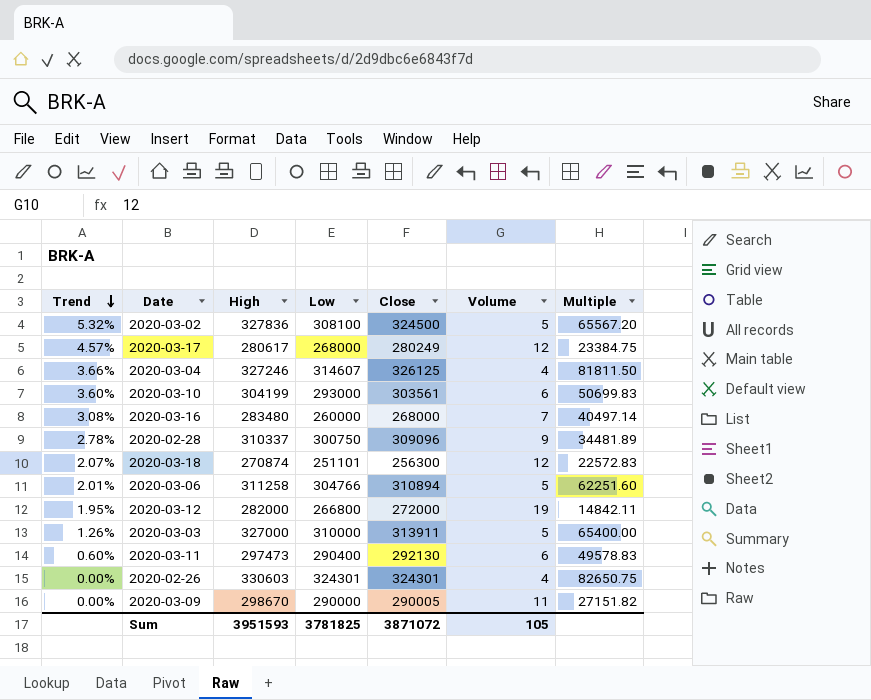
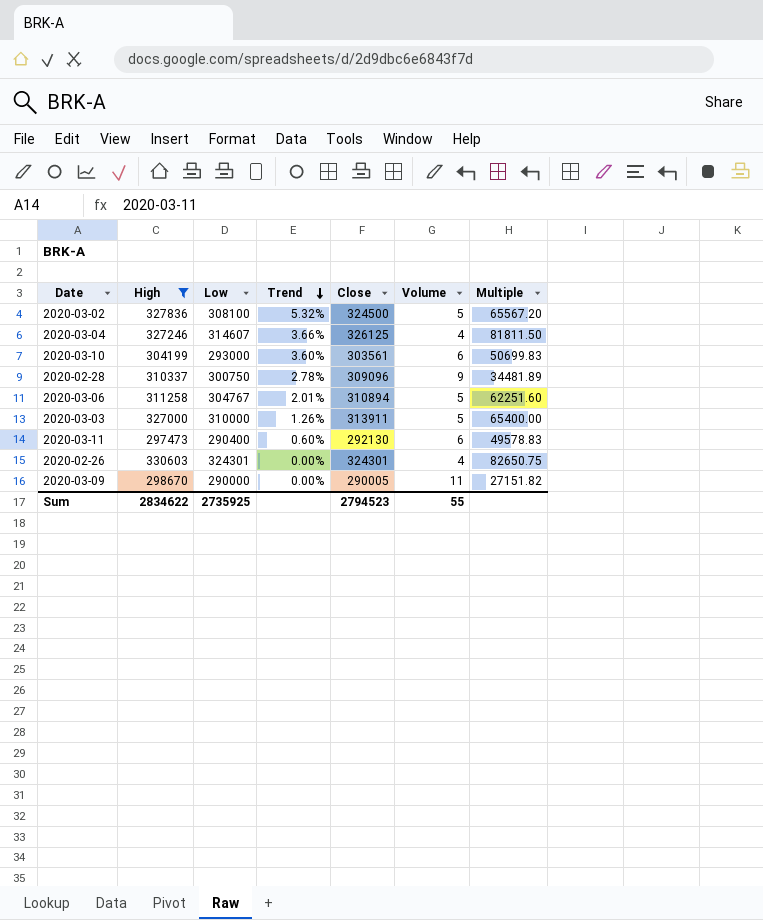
filter: none -> High >= 297473
column Trend | position: 1 -> 4
2020-03-06 | Low: 304766 -> 304767
Sum | High: 3951593 -> 2834622
Sum | Low: 3781825 -> 2735925
Sum | Close: 3871072 -> 2794523
Sum | Volume: 105 -> 55

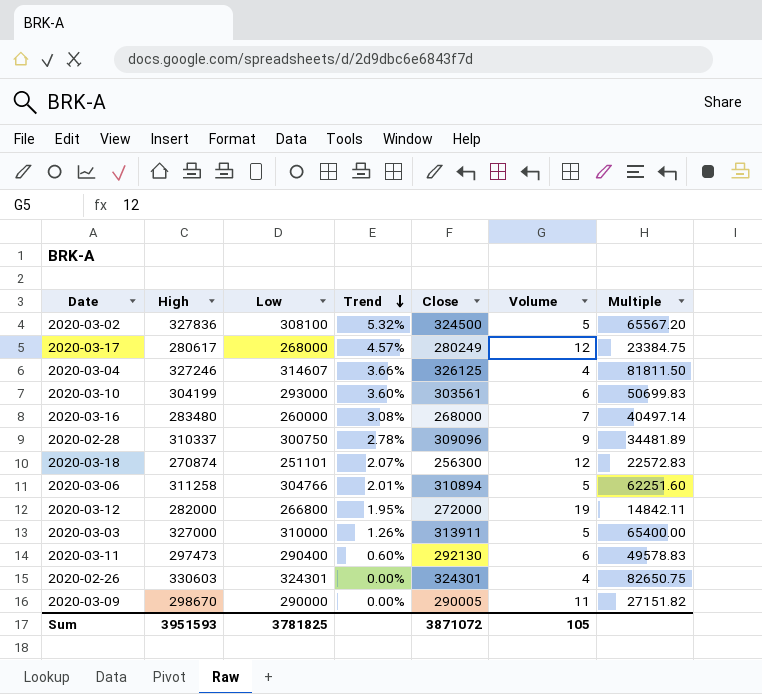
filter: High >= 297473 -> none
2020-03-06 | Low: 304767 -> 304766
Sum | High: 2834622 -> 3951593
Sum | Low: 2735925 -> 3781825
Sum | Close: 2794523 -> 3871072
Sum | Volume: 55 -> 105

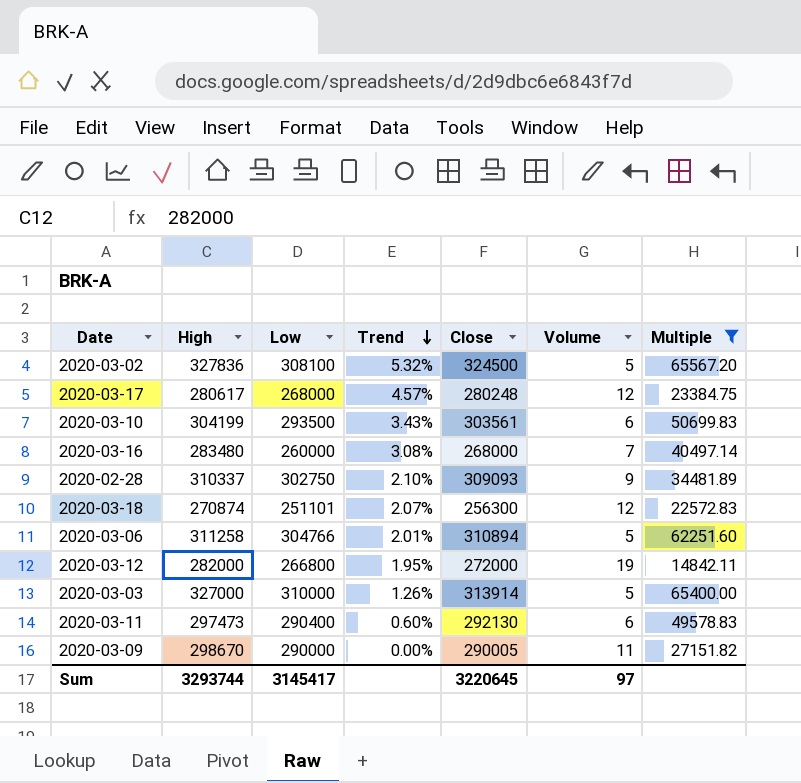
filter: none -> Multiple <= 65567.20
2020-03-17 | Close: 280249 -> 280248
2020-03-10 | Low: 293000 -> 293500
2020-03-10 | Trend: 3.60% -> 3.43%
2020-02-28 | Low: 300750 -> 302750
2020-02-28 | Trend: 2.78% -> 2.10%
2020-02-28 | Close: 309096 -> 309093
2020-03-03 | Close: 313911 -> 313914
Sum | High: 3951593 -> 3293744
Sum | Low: 3781825 -> 3145417
Sum | Close: 3871072 -> 3220645
Sum | Volume: 105 -> 97

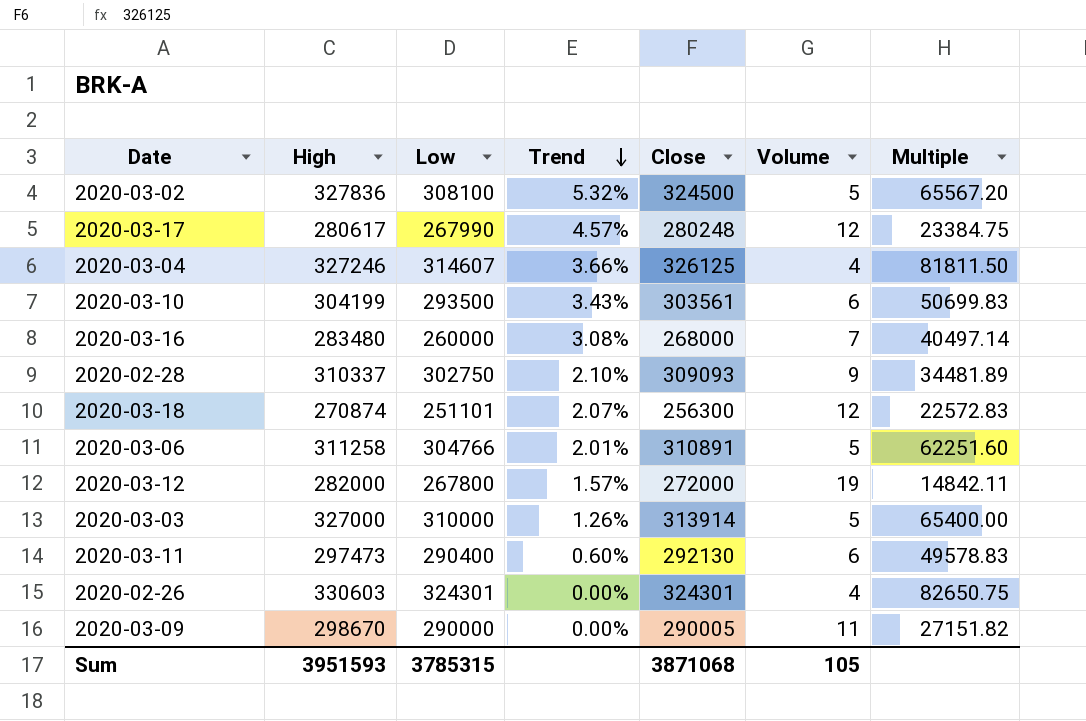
filter: Multiple <= 65567.20 -> none
2020-03-17 | Low: 268000 -> 267990
2020-03-06 | Close: 310894 -> 310891
2020-03-12 | Low: 266800 -> 267800
2020-03-12 | Trend: 1.95% -> 1.57%
Sum | High: 3293744 -> 3951593
Sum | Low: 3145417 -> 3785315
Sum | Close: 3220645 -> 3871068
Sum | Volume: 97 -> 105

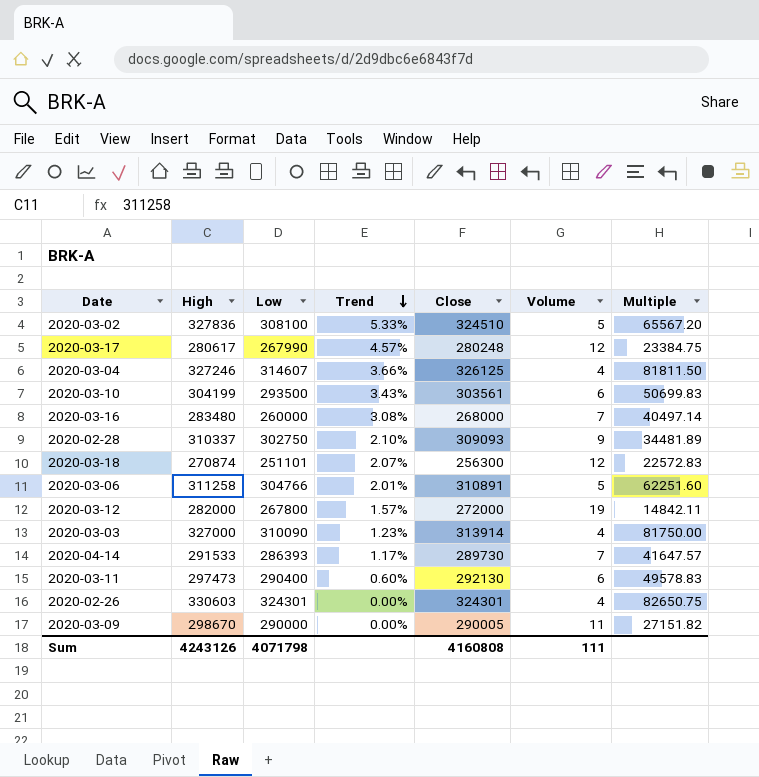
2020-03-02 | Trend: 5.32% -> 5.33%
2020-03-02 | Close: 324500 -> 324510
2020-03-03 | Low: 310000 -> 310090
2020-03-03 | Trend: 1.26% -> 1.23%
2020-03-03 | Volume: 5 -> 4
2020-03-03 | Multiple: 65400.00 -> 81750.00
row 2020-04-14: none -> 291533 | 286393 | 1.17% | 289730 | 7 | 41647.57
Sum | High: 3951593 -> 4243126
Sum | Low: 3785315 -> 4071798
Sum | Close: 3871068 -> 4160808
Sum | Volume: 105 -> 111

